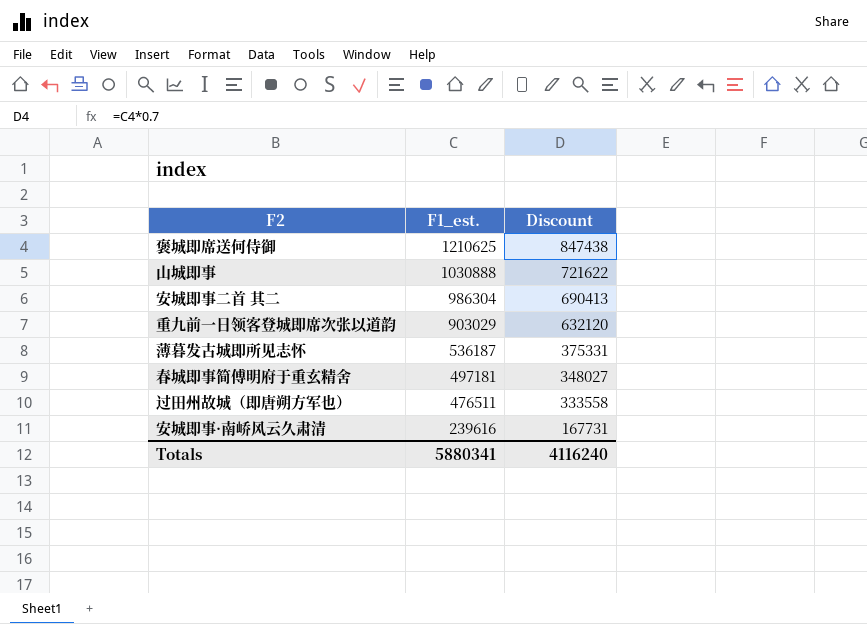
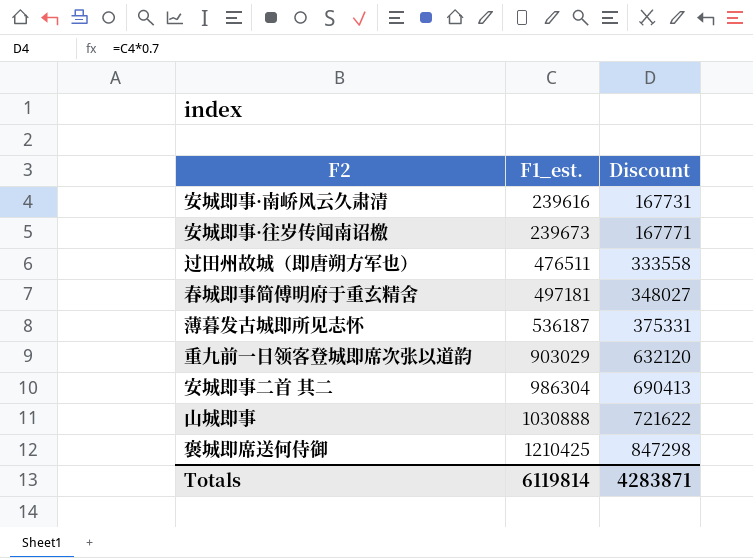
row order: F1_est. descending -> F1_est. ascending
row 安城即事·往岁传闻南诏檄: none -> 239673 | 167771
褒城即席送何侍御 | F1_est.: 1210625 -> 1210425
褒城即席送何侍御 | Discount: 847438 -> 847298
Totals | F1_est.: 5880341 -> 6119814
Totals | Discount: 4116240 -> 4283871

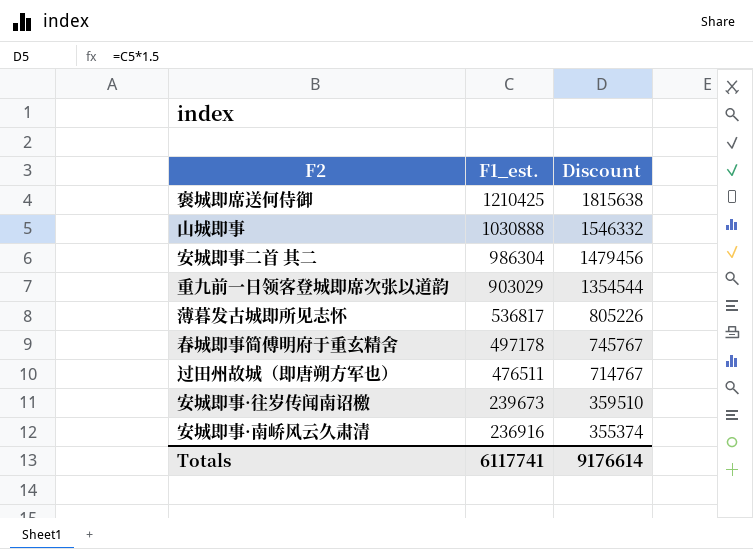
row order: F1_est. ascending -> F1_est. descending
column Discount | formula: [F1_est.] * 0.7 -> [F1_est.] * 1.5
薄暮发古城即所见志怀 | F1_est.: 536187 -> 536817
春城即事简傅明府于重玄精舍 | F1_est.: 497181 -> 497178
安城即事·南峤风云久肃清 | F1_est.: 239616 -> 236916
Totals | F1_est.: 6119814 -> 6117741
Totals | Discount: 4283871 -> 9176614

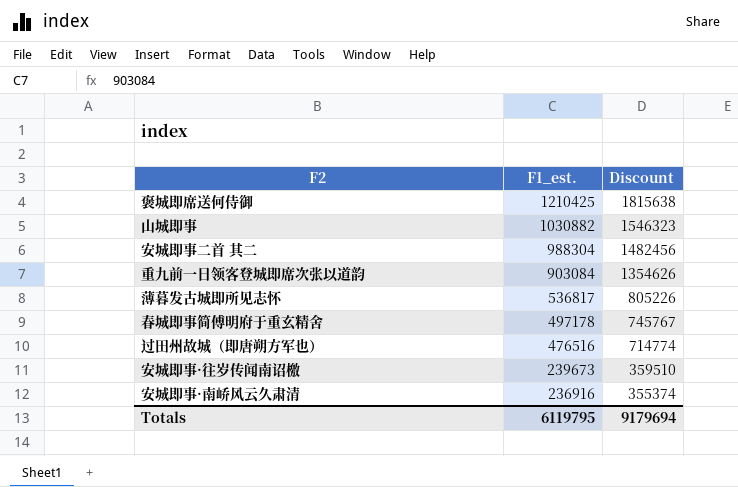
山城即事 | F1_est.: 1030888 -> 1030882
山城即事 | Discount: 1546332 -> 1546323
安城即事二首 其二 | F1_est.: 986304 -> 988304
安城即事二首 其二 | Discount: 1479456 -> 1482456
重九前一日领客登城即席次张以道韵 | F1_est.: 903029 -> 903084
重九前一日领客登城即席次张以道韵 | Discount: 1354544 -> 1354626
过田州故城（即唐朔方军也） | F1_est.: 476511 -> 476516
过田州故城（即唐朔方军也） | Discount: 714767 -> 714774
Totals | F1_est.: 6117741 -> 6119795
Totals | Discount: 9176614 -> 9179694

